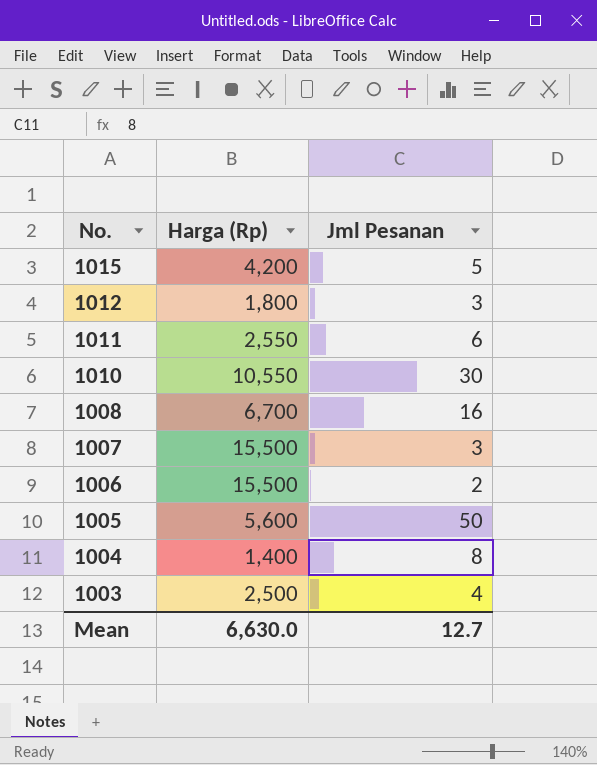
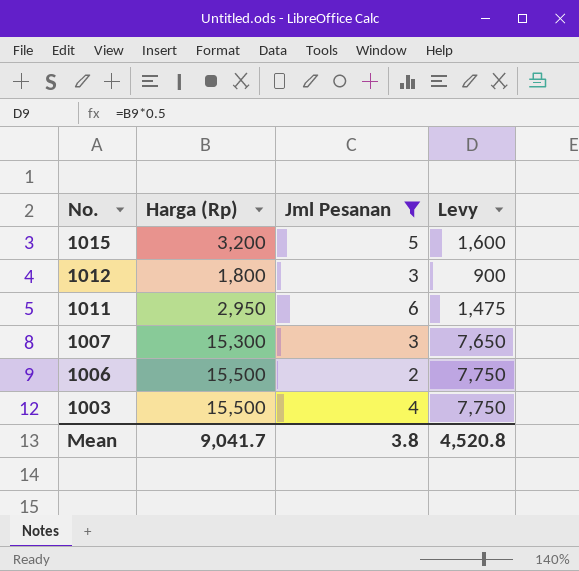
filter: none -> Jml Pesanan <= 6
column Levy | formula: none -> [Harga (Rp)] * 0.5
1015 | Harga (Rp): 4,200 -> 3,200
1011 | Harga (Rp): 2,550 -> 2,950
1007 | Harga (Rp): 15,500 -> 15,300
1003 | Harga (Rp): 2,500 -> 15,500
Mean | Harga (Rp): 6,630.0 -> 9,041.7
Mean | Jml Pesanan: 12.7 -> 3.8

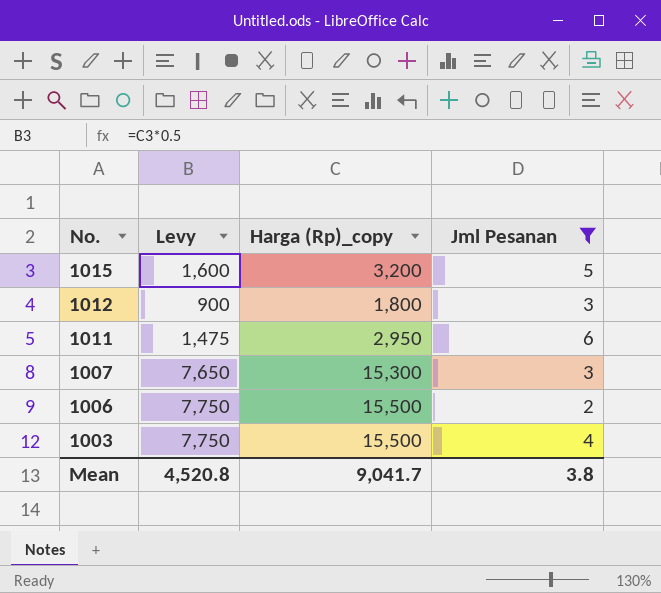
column Levy | position: 4 -> 2
column name: Harga (Rp) -> Harga (Rp)_copy

